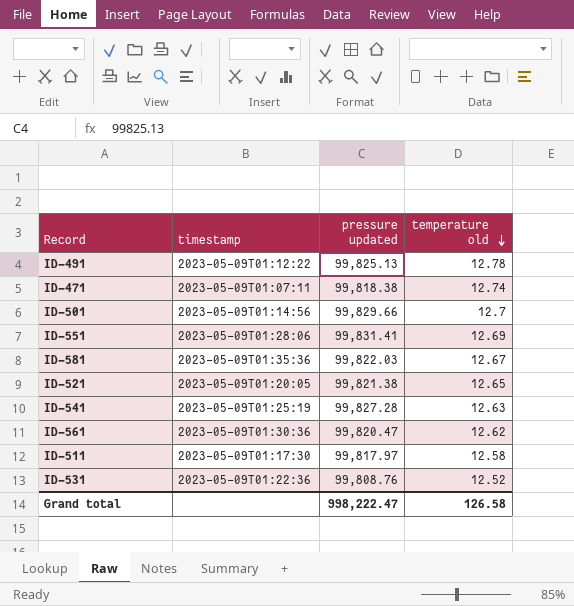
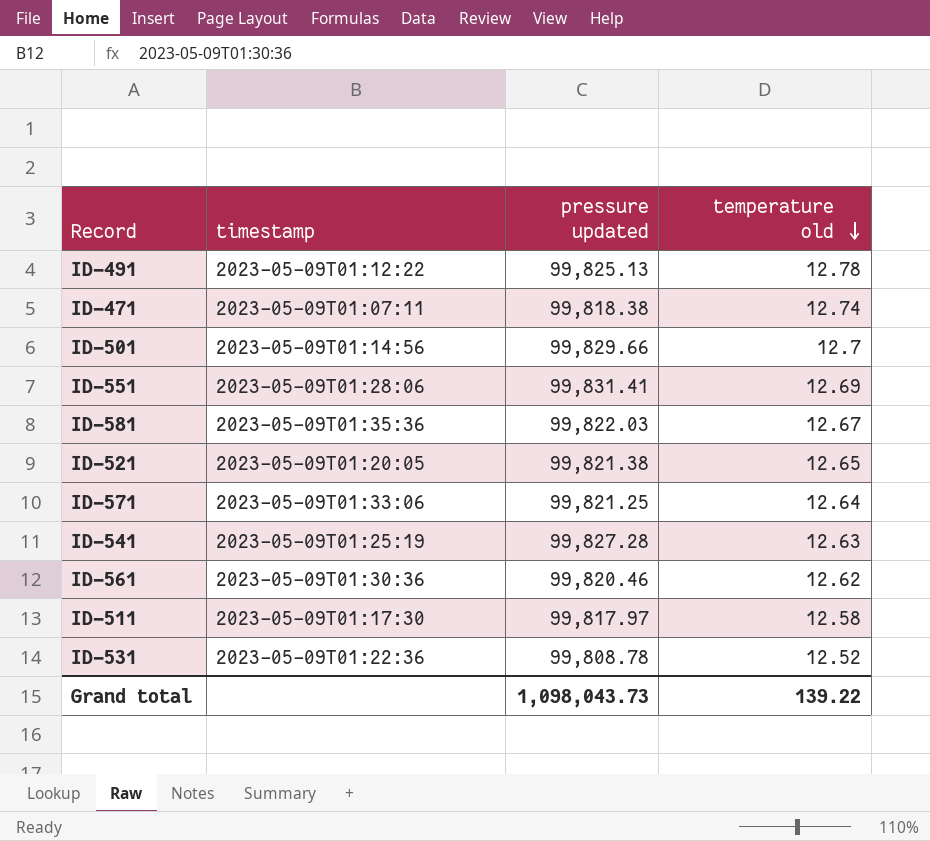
row ID-571: none -> 2023-05-09T01:33:06 | 99,821.25 | 12.64
ID-561 | pressure updated: 99,820.47 -> 99,820.46
ID-531 | pressure updated: 99,808.76 -> 99,808.78
Grand total | pressure updated: 998,222.47 -> 1,098,043.73
Grand total | temperature old: 126.58 -> 139.22

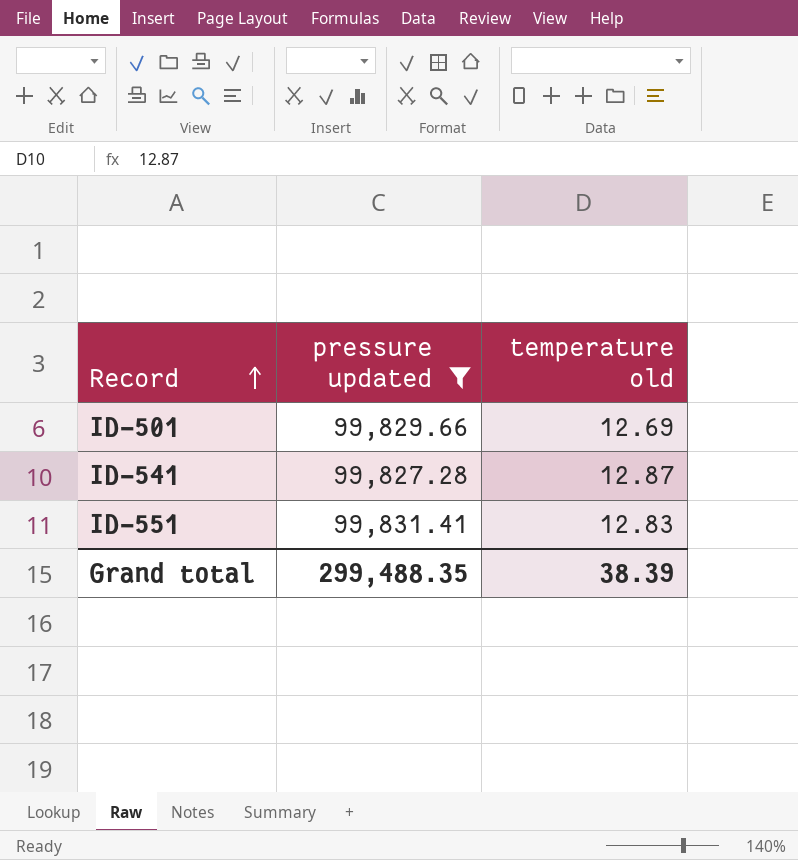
filter: none -> pressure updated >= 99,827.28
row order: temperature old descending -> Record ascending
column timestamp | position: 2 -> none
ID-501 | temperature old: 12.7 -> 12.69
ID-541 | temperature old: 12.63 -> 12.87
ID-551 | temperature old: 12.69 -> 12.83
Grand total | pressure updated: 1,098,043.73 -> 299,488.35
Grand total | temperature old: 139.22 -> 38.39

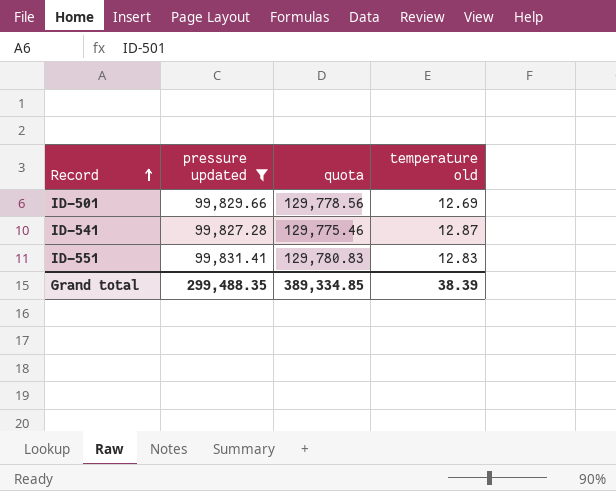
column quota | formula: none -> [pressure updated] * 1.3

